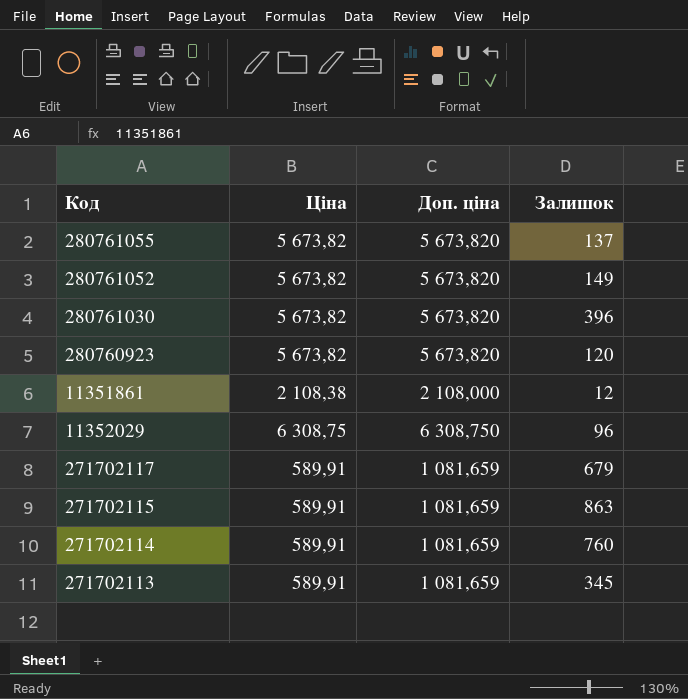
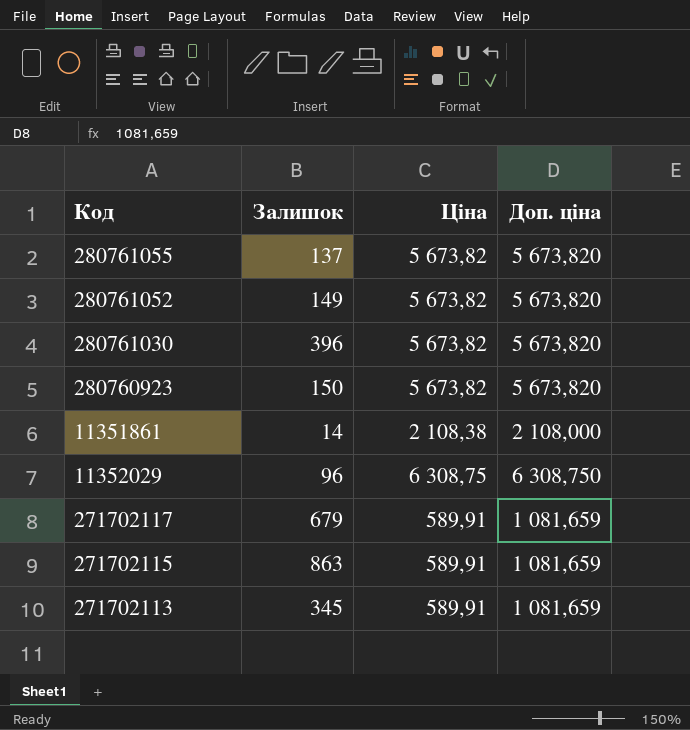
column Залишок | position: 4 -> 2
row 271702114: 589,91 | 1 081,659 | 760 -> none
280760923 | Залишок: 120 -> 150
11351861 | Залишок: 12 -> 14

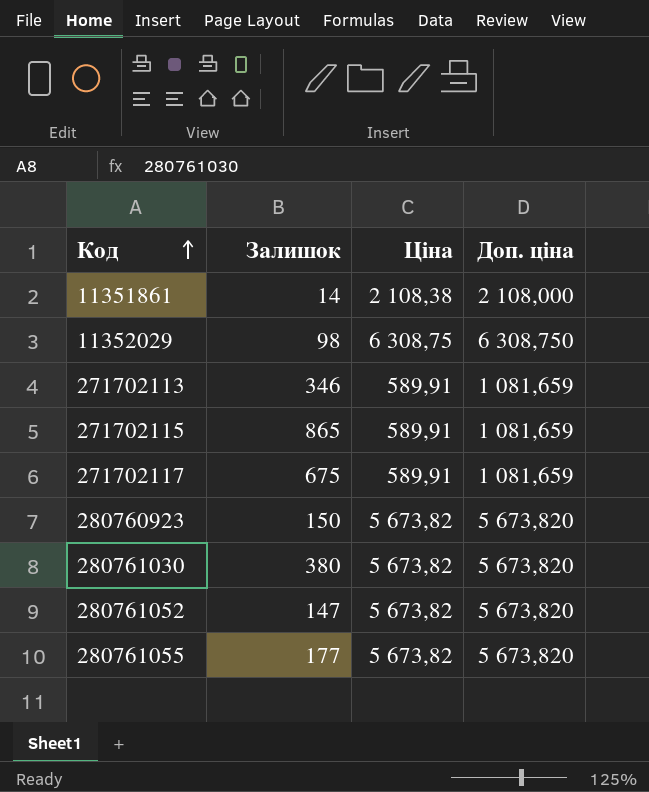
row order: none -> Код ascending
11352029 | Залишок: 96 -> 98
271702113 | Залишок: 345 -> 346
271702115 | Залишок: 863 -> 865
271702117 | Залишок: 679 -> 675
280761030 | Залишок: 396 -> 380
280761052 | Залишок: 149 -> 147
280761055 | Залишок: 137 -> 177

